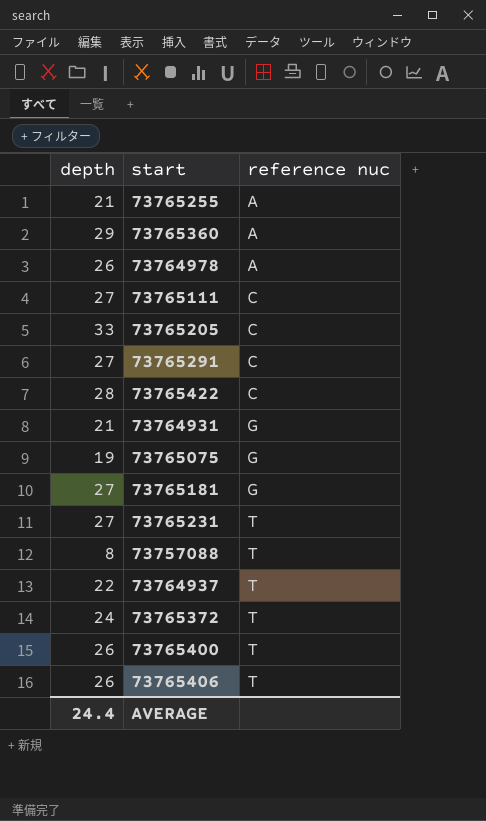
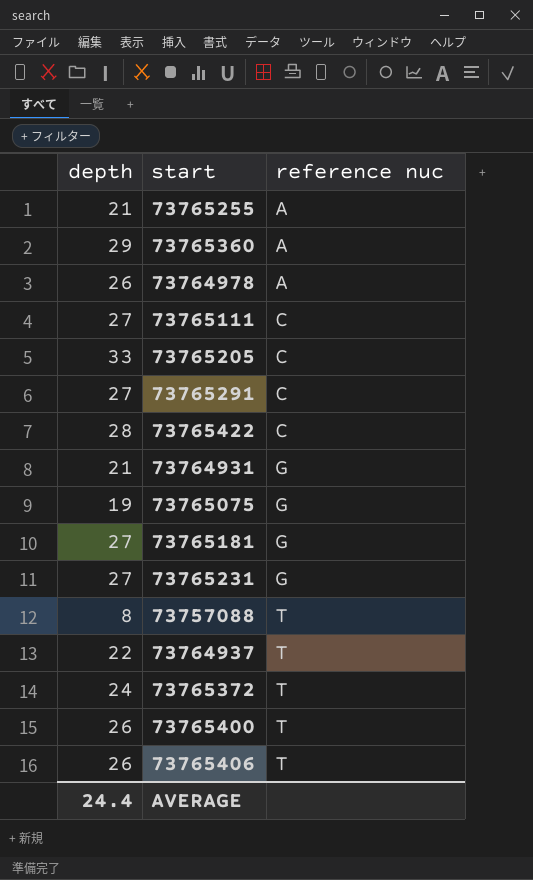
73765231 | reference nuc: T -> G

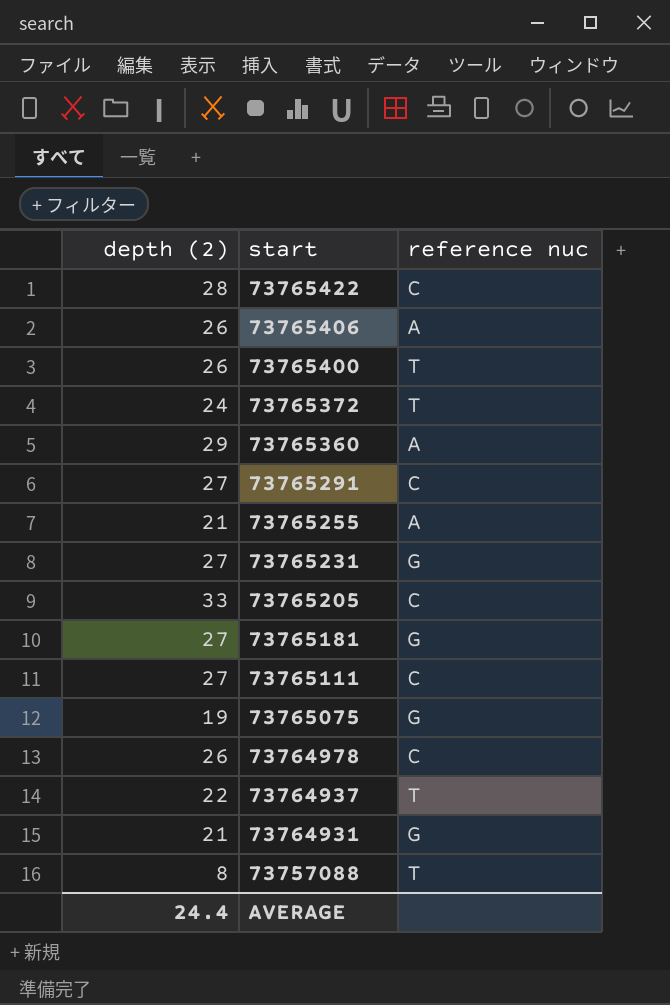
row order: reference nuc ascending -> start descending
column name: depth -> depth (2)
73765406 | reference nuc: T -> A
73764978 | reference nuc: A -> C

